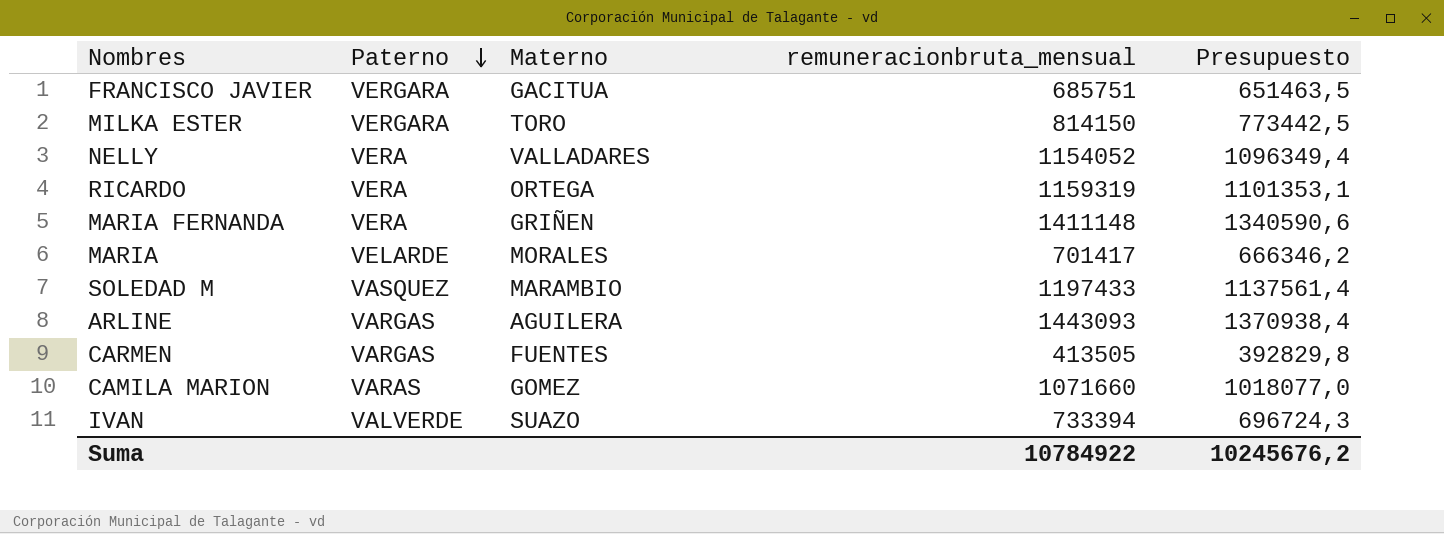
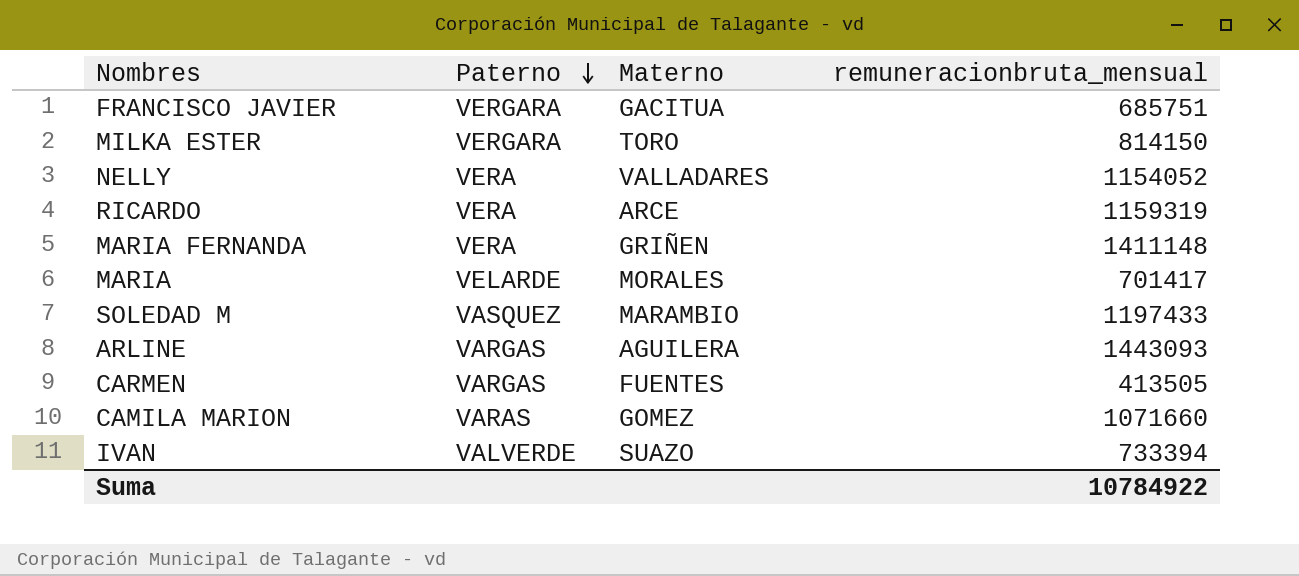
column Presupuesto | formula: [remuneracionbruta_mensual] * 0,95 -> none
RICARDO | Materno: ORTEGA -> ARCE

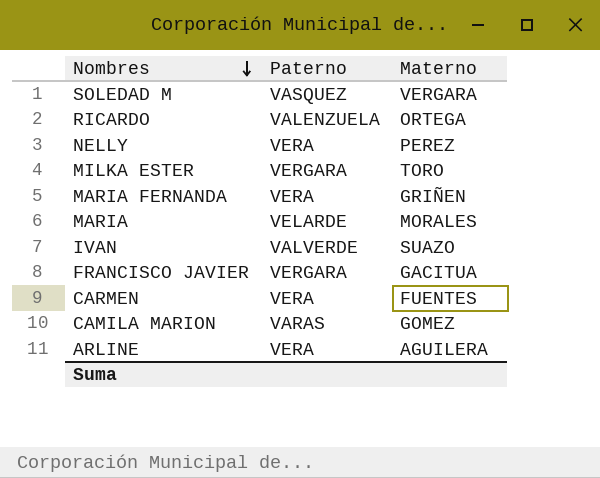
row order: Paterno descending -> Nombres descending
column remuneracionbruta_mensual | position: 4 -> none
SOLEDAD M | Materno: MARAMBIO -> VERGARA
RICARDO | Paterno: VERA -> VALENZUELA
RICARDO | Materno: ARCE -> ORTEGA
NELLY | Materno: VALLADARES -> PEREZ
CARMEN | Paterno: VARGAS -> VERA
ARLINE | Paterno: VARGAS -> VERA

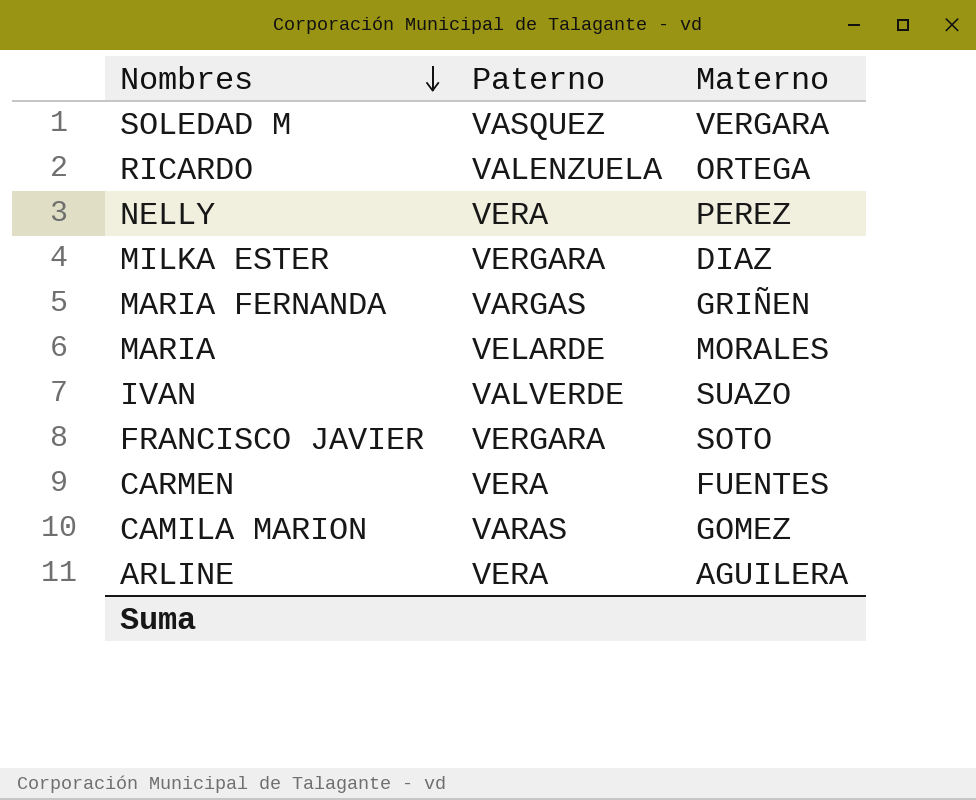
MILKA ESTER | Materno: TORO -> DIAZ
MARIA FERNANDA | Paterno: VERA -> VARGAS
FRANCISCO JAVIER | Materno: GACITUA -> SOTO

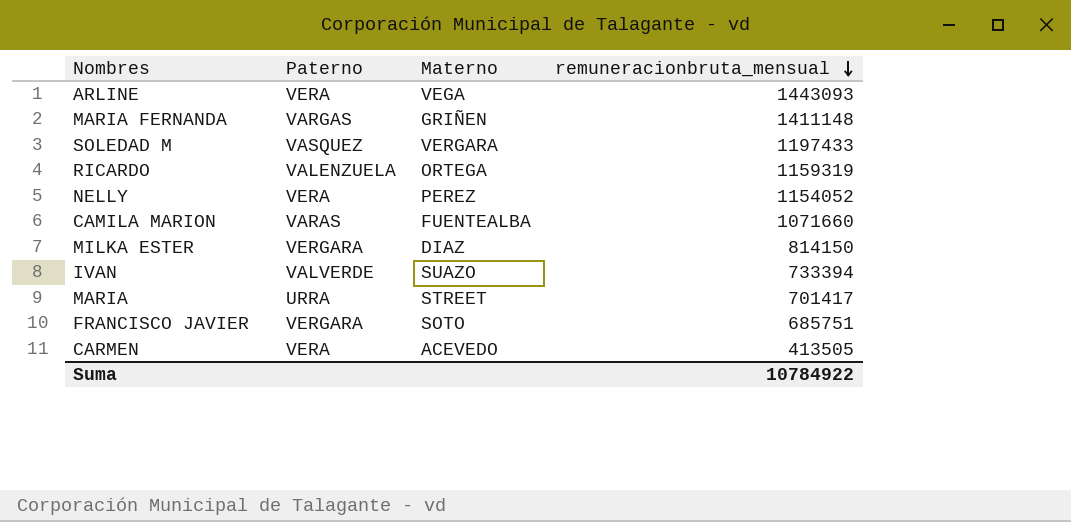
row order: Nombres descending -> remuneracionbruta_mensual descending
column remuneracionbruta_mensual | position: none -> 4
ARLINE | Materno: AGUILERA -> VEGA
CAMILA MARION | Materno: GOMEZ -> FUENTEALBA
MARIA | Paterno: VELARDE -> URRA
MARIA | Materno: MORALES -> STREET
CARMEN | Materno: FUENTES -> ACEVEDO

